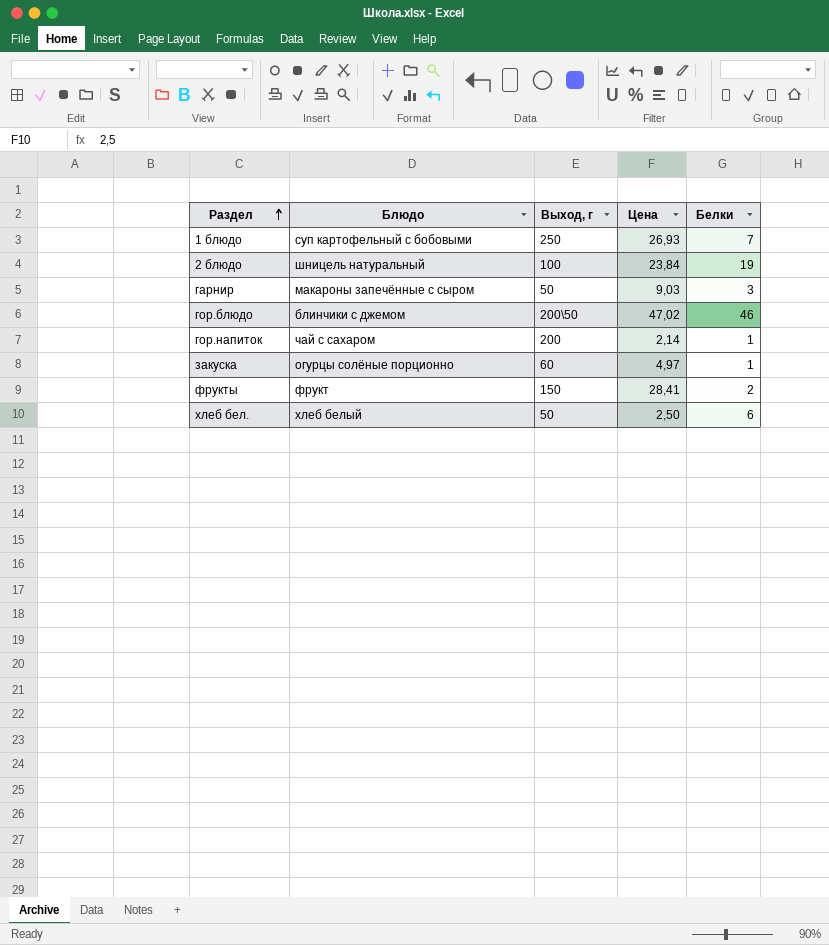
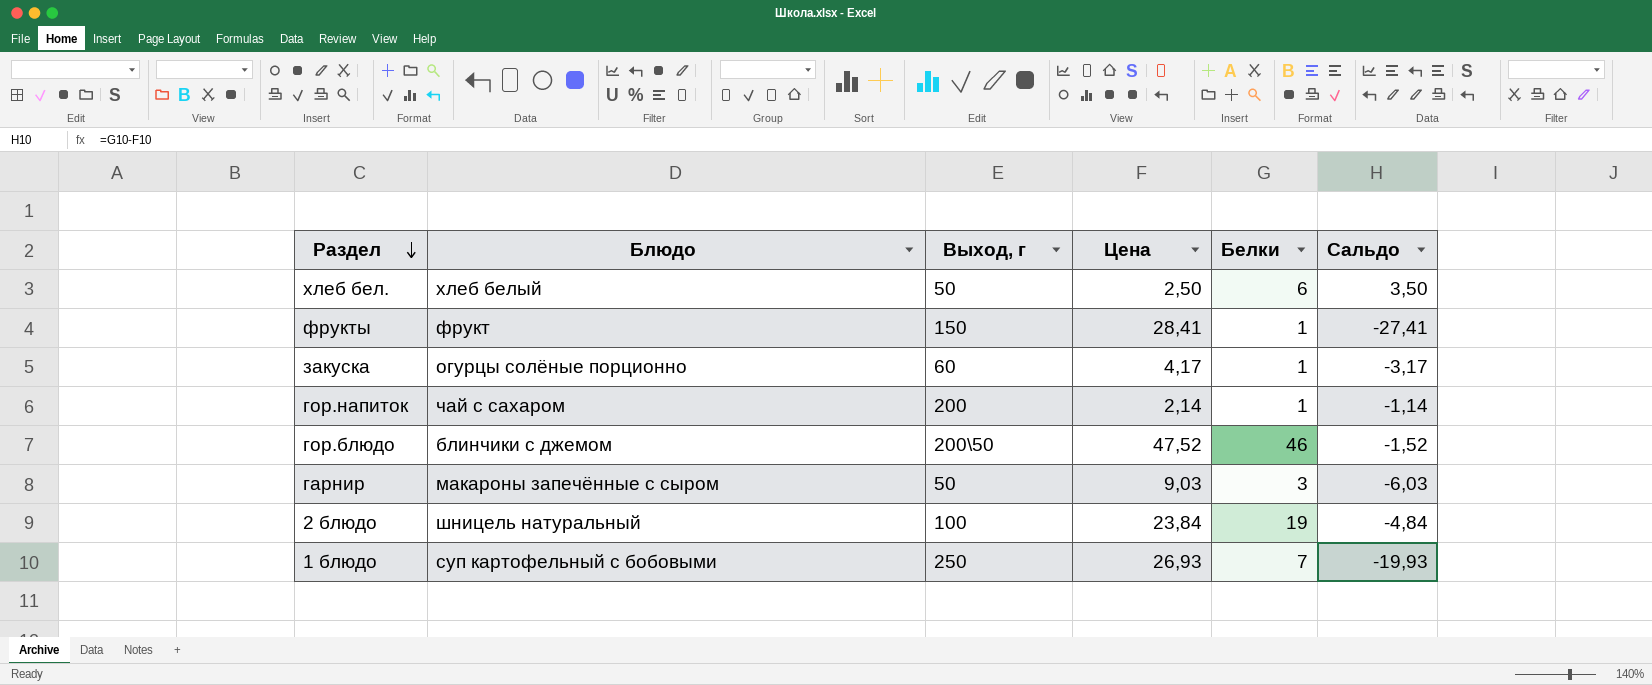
row order: Раздел ascending -> Раздел descending
column Сальдо | formula: none -> [Белки] - [Цена]
фрукты | Белки: 2 -> 1
закуска | Цена: 4,97 -> 4,17
гор.блюдо | Цена: 47,02 -> 47,52

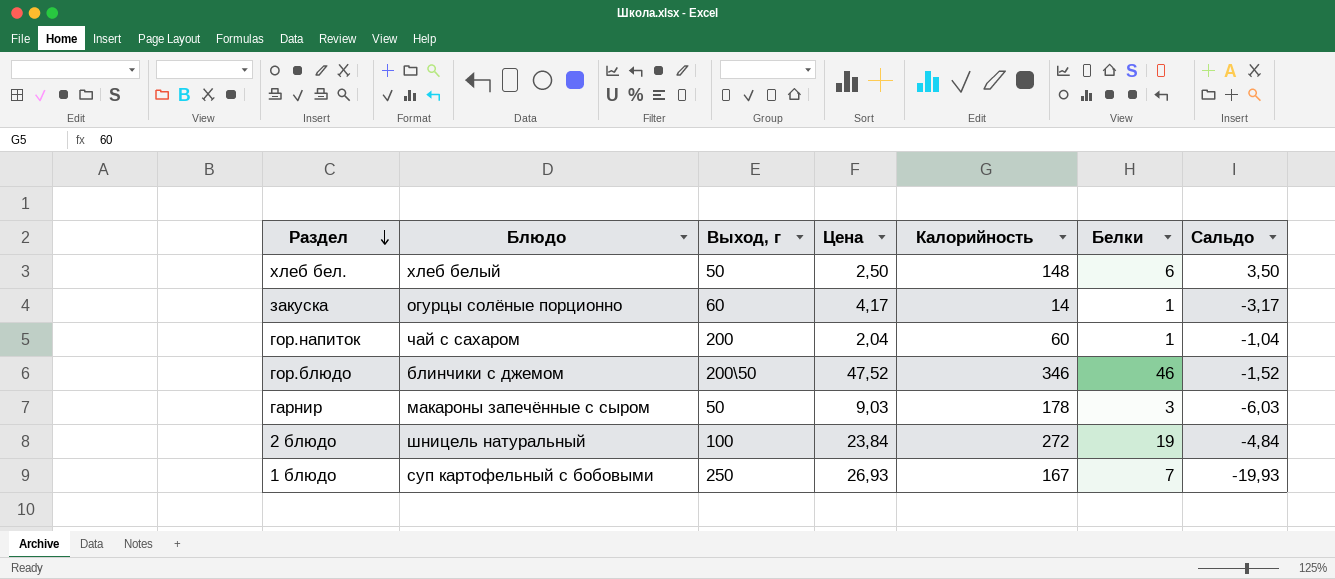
column Калорийность | position: none -> 5
row фрукты: фрукт | 150 | 28,41 | 1 | -27,41 -> none
гор.напиток | Цена: 2,14 -> 2,04
гор.напиток | Сальдо: -1,14 -> -1,04

